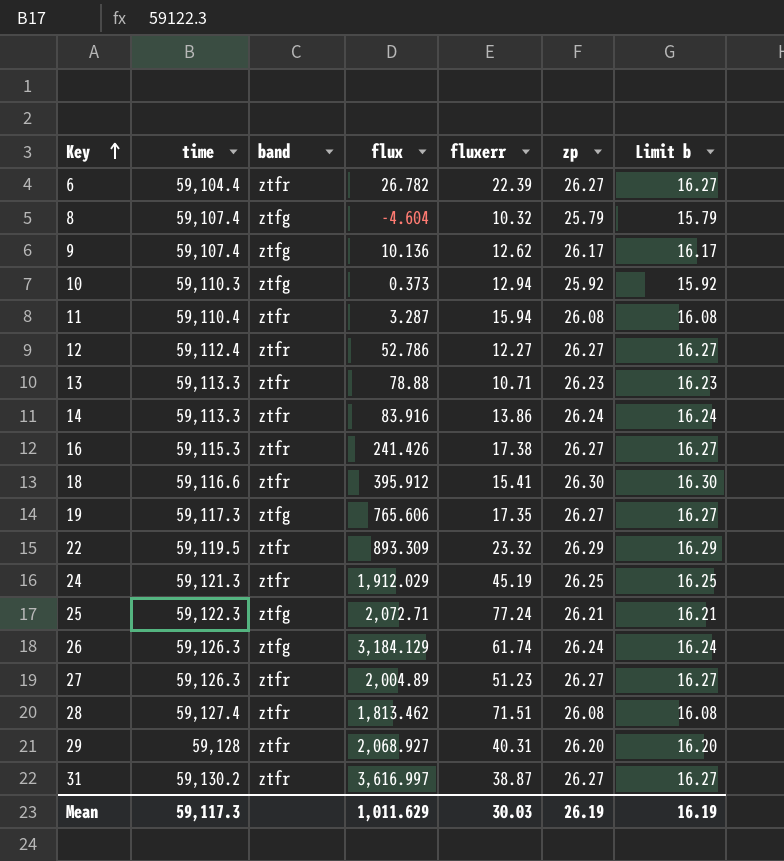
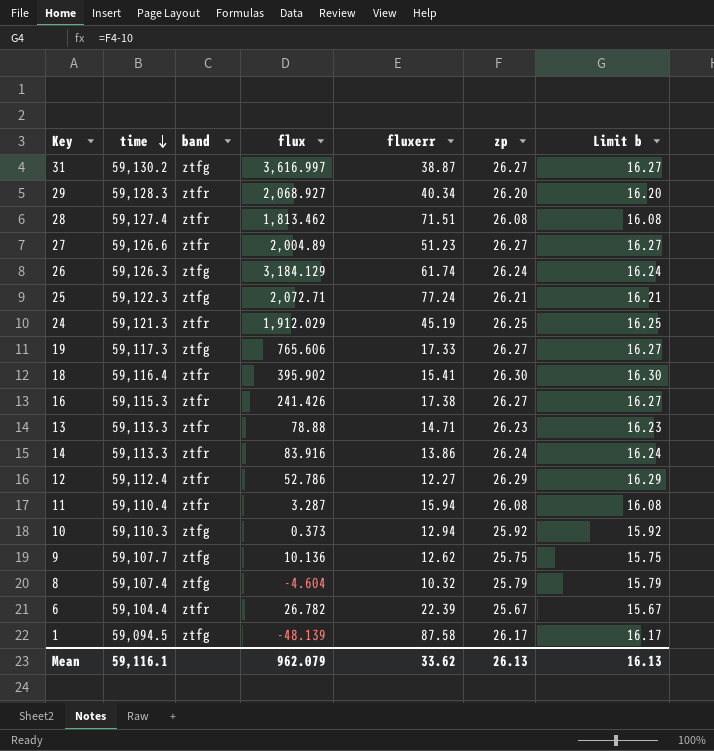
row order: Key ascending -> time descending
row 22: 59,119.5 | ztfr | 893.309 | 23.32 | 26.29 | 16.29 -> none
31 | band: ztfr -> ztfg
29 | time: 59,128 -> 59,128.3
29 | fluxerr: 40.31 -> 40.34
27 | time: 59,126.3 -> 59,126.6
19 | fluxerr: 17.35 -> 17.33
18 | time: 59,116.6 -> 59,116.4
18 | flux: 395.912 -> 395.902
13 | fluxerr: 10.71 -> 14.71
12 | zp: 26.27 -> 26.29
12 | Limit b: 16.27 -> 16.29
9 | time: 59,107.4 -> 59,107.7
9 | zp: 26.17 -> 25.75
9 | Limit b: 16.17 -> 15.75
6 | zp: 26.27 -> 25.67
6 | Limit b: 16.27 -> 15.67
row 1: none -> 59,094.5 | ztfg | -48.139 | 87.58 | 26.17 | 16.17
Mean | time: 59,117.3 -> 59,116.1
Mean | flux: 1,011.629 -> 962.079
Mean | fluxerr: 30.03 -> 33.62
Mean | zp: 26.19 -> 26.13
Mean | Limit b: 16.19 -> 16.13

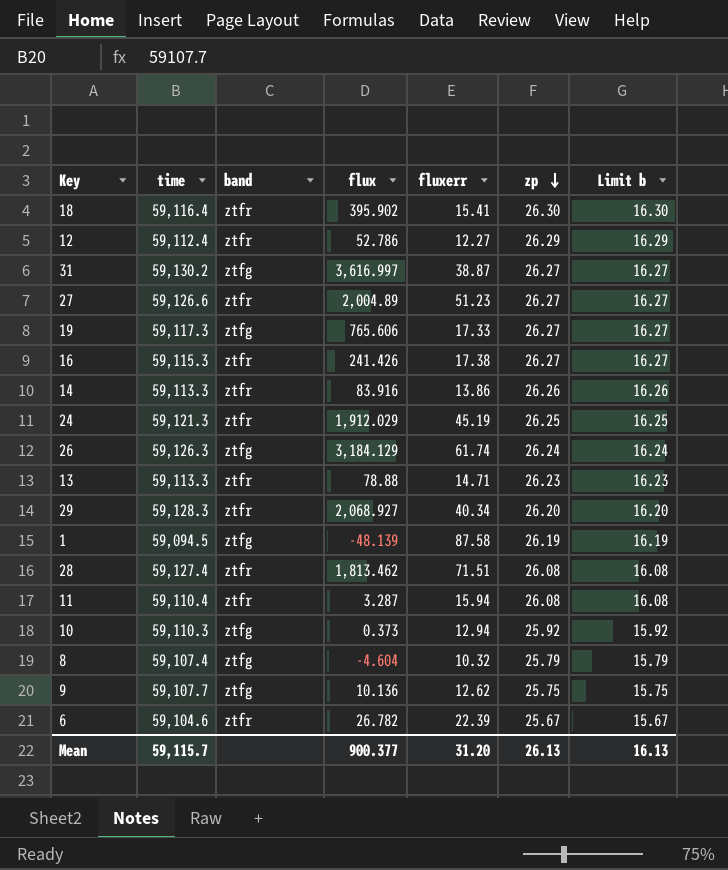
row order: time descending -> zp descending
row 25: 59,122.3 | ztfg | 2,072.71 | 77.24 | 26.21 | 16.21 -> none
14 | zp: 26.24 -> 26.26
14 | Limit b: 16.24 -> 16.26
1 | zp: 26.17 -> 26.19
1 | Limit b: 16.17 -> 16.19
6 | time: 59,104.4 -> 59,104.6
Mean | time: 59,116.1 -> 59,115.7
Mean | flux: 962.079 -> 900.377
Mean | fluxerr: 33.62 -> 31.20

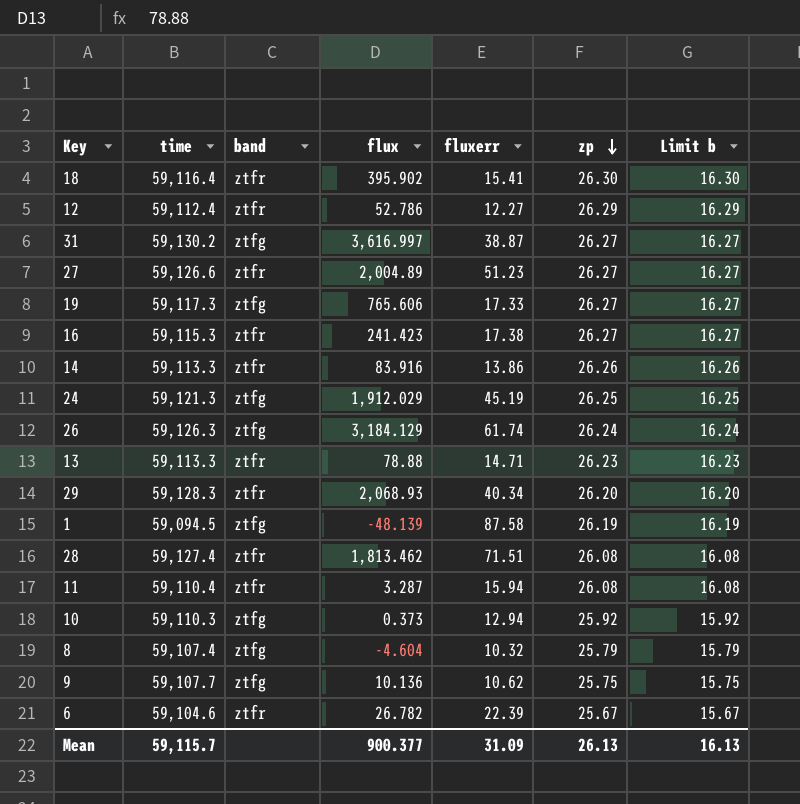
16 | flux: 241.426 -> 241.423
24 | band: ztfr -> ztfg
29 | flux: 2,068.927 -> 2,068.93
9 | fluxerr: 12.62 -> 10.62
Mean | fluxerr: 31.20 -> 31.09

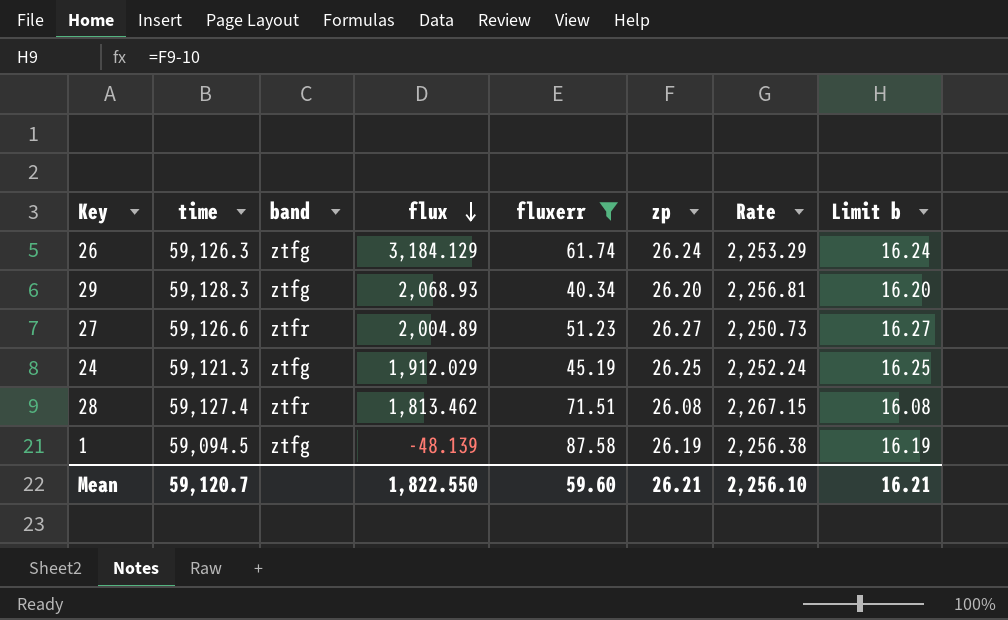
filter: none -> fluxerr >= 40.34
row order: zp descending -> flux descending
column Rate | formula: none -> [time] / [zp]
29 | band: ztfr -> ztfg
Mean | time: 59,115.7 -> 59,120.7
Mean | flux: 900.377 -> 1,822.550
Mean | fluxerr: 31.09 -> 59.60
Mean | zp: 26.13 -> 26.21
Mean | Limit b: 16.13 -> 16.21

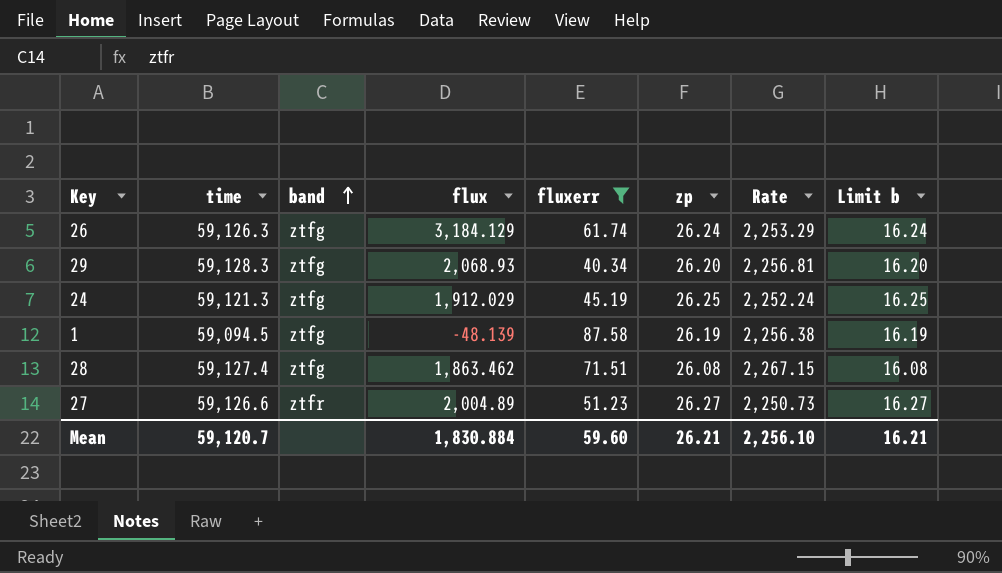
row order: flux descending -> band ascending
28 | band: ztfr -> ztfg
28 | flux: 1,813.462 -> 1,863.462
Mean | flux: 1,822.550 -> 1,830.884

